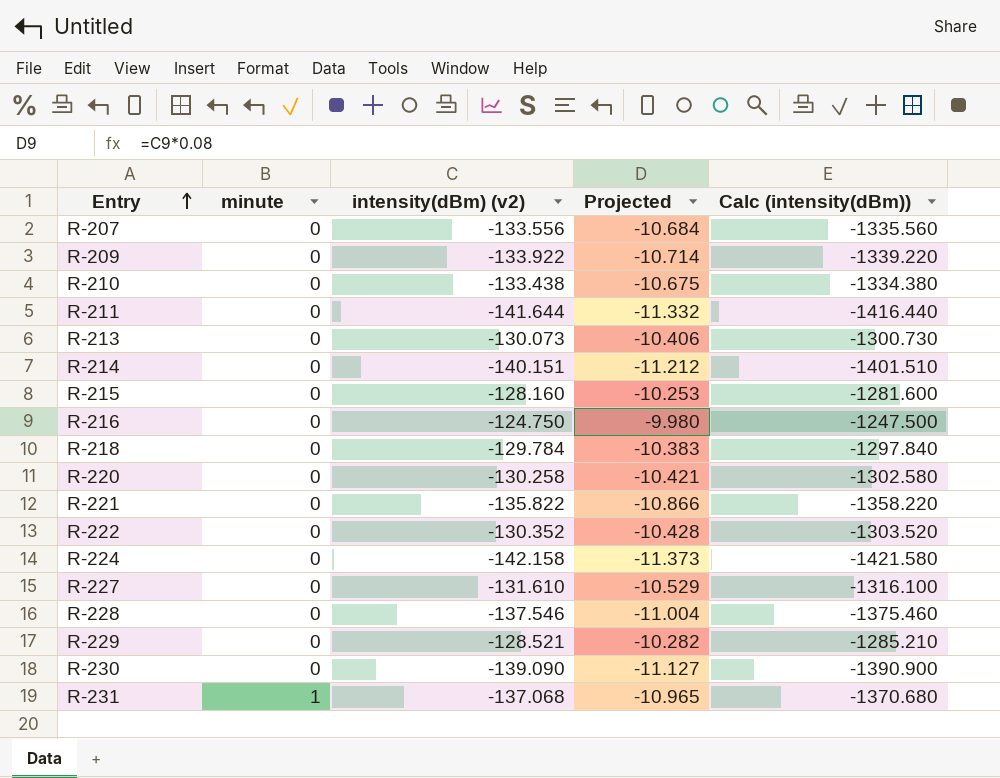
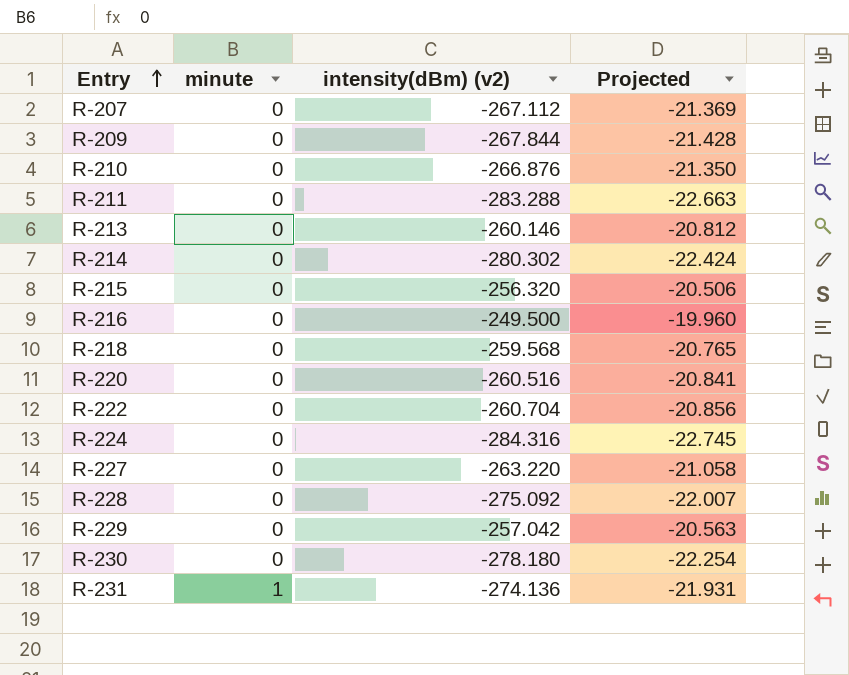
column Calc (intensity(dBm)) | formula: [intensity(dBm) (v2)] * 10 -> none
row R-221: 0 | -135.822 | -10.866 | -1358.220 -> none
R-207 | intensity(dBm) (v2): -133.556 -> -267.112
R-207 | Projected: -10.684 -> -21.369
R-209 | intensity(dBm) (v2): -133.922 -> -267.844
R-209 | Projected: -10.714 -> -21.428
R-210 | intensity(dBm) (v2): -133.438 -> -266.876
R-210 | Projected: -10.675 -> -21.350
R-211 | intensity(dBm) (v2): -141.644 -> -283.288
R-211 | Projected: -11.332 -> -22.663
R-213 | intensity(dBm) (v2): -130.073 -> -260.146
R-213 | Projected: -10.406 -> -20.812
R-214 | intensity(dBm) (v2): -140.151 -> -280.302
R-214 | Projected: -11.212 -> -22.424
R-215 | intensity(dBm) (v2): -128.160 -> -256.320
R-215 | Projected: -10.253 -> -20.506
R-216 | intensity(dBm) (v2): -124.750 -> -249.500
R-216 | Projected: -9.980 -> -19.960
R-218 | intensity(dBm) (v2): -129.784 -> -259.568
R-218 | Projected: -10.383 -> -20.765
R-220 | intensity(dBm) (v2): -130.258 -> -260.516
R-220 | Projected: -10.421 -> -20.841
R-222 | intensity(dBm) (v2): -130.352 -> -260.704
R-222 | Projected: -10.428 -> -20.856
R-224 | intensity(dBm) (v2): -142.158 -> -284.316
R-224 | Projected: -11.373 -> -22.745
R-227 | intensity(dBm) (v2): -131.610 -> -263.220
R-227 | Projected: -10.529 -> -21.058
R-228 | intensity(dBm) (v2): -137.546 -> -275.092
R-228 | Projected: -11.004 -> -22.007
R-229 | intensity(dBm) (v2): -128.521 -> -257.042
R-229 | Projected: -10.282 -> -20.563
R-230 | intensity(dBm) (v2): -139.090 -> -278.180
R-230 | Projected: -11.127 -> -22.254
R-231 | intensity(dBm) (v2): -137.068 -> -274.136
R-231 | Projected: -10.965 -> -21.931

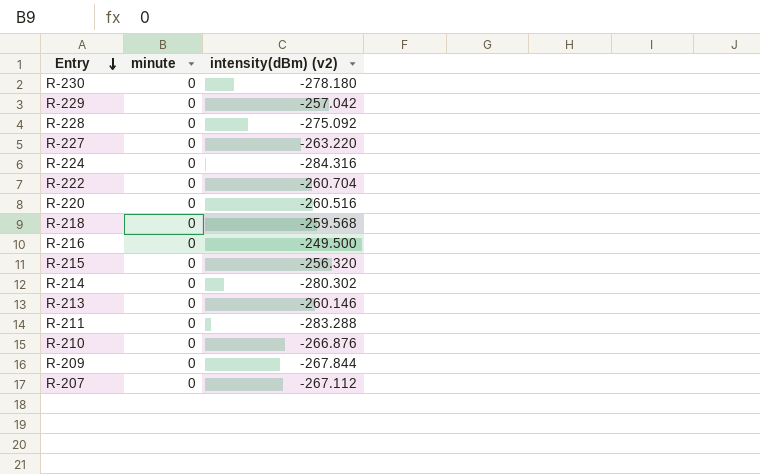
row order: Entry ascending -> Entry descending
column Projected | formula: [intensity(dBm) (v2)] * 0.08 -> none
row R-231: 1 | -274.136 | -21.931 -> none

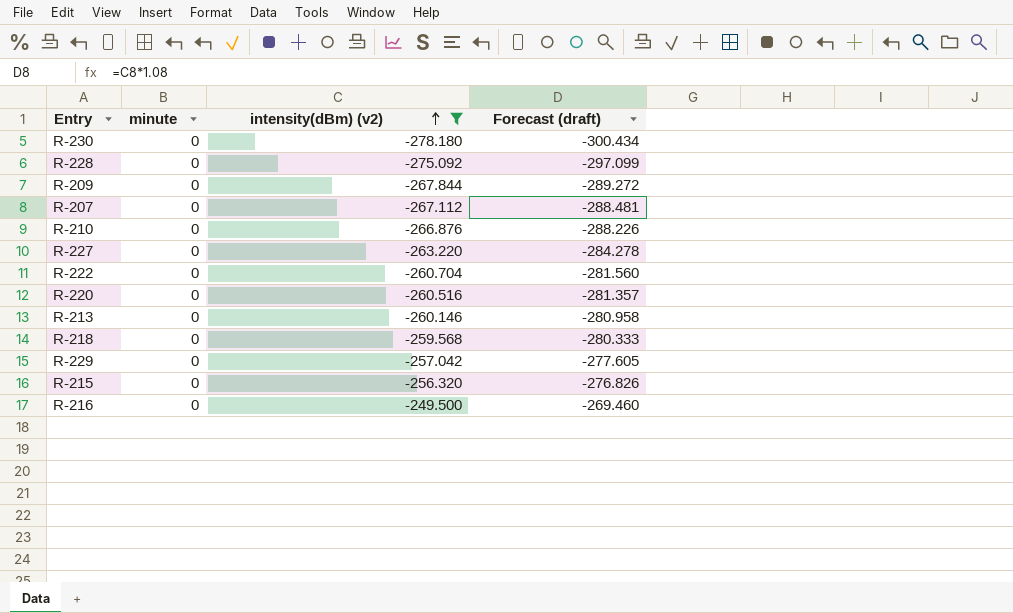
filter: none -> intensity(dBm) (v2) >= -278.180
row order: Entry descending -> intensity(dBm) (v2) ascending
column Forecast (draft) | formula: none -> [intensity(dBm) (v2)] * 1.08

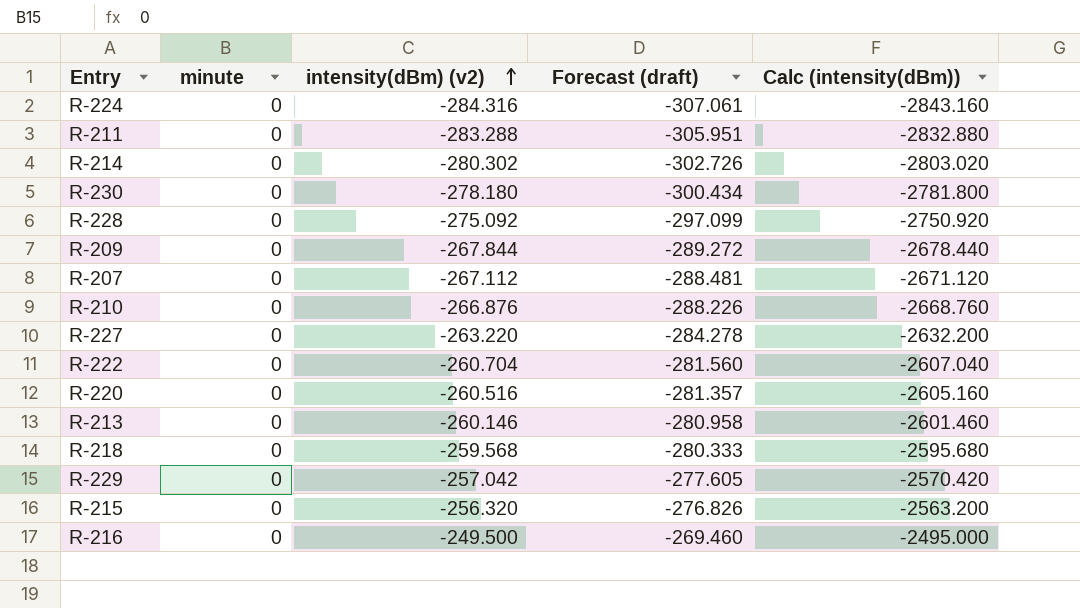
filter: intensity(dBm) (v2) >= -278.180 -> none
column Calc (intensity(dBm)) | formula: none -> [intensity(dBm) (v2)] * 10

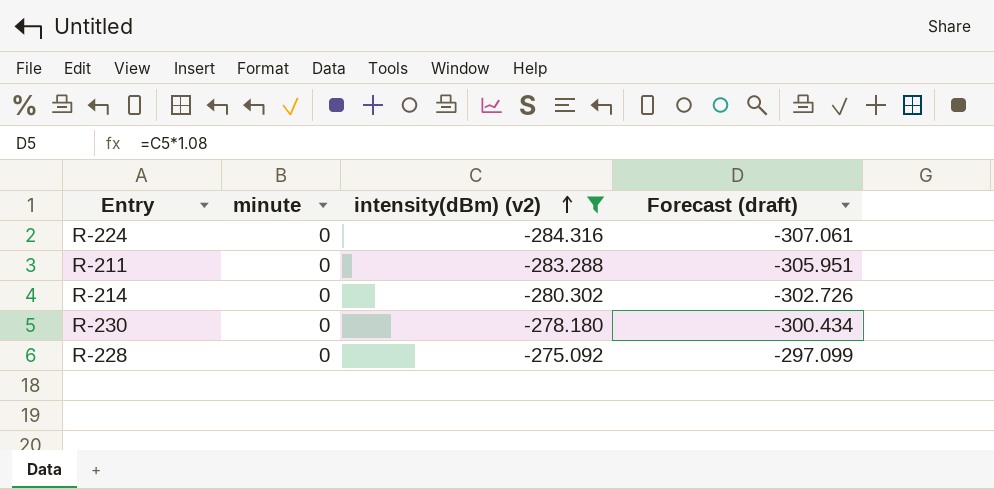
filter: none -> intensity(dBm) (v2) <= -275.092
column Calc (intensity(dBm)) | formula: [intensity(dBm) (v2)] * 10 -> none

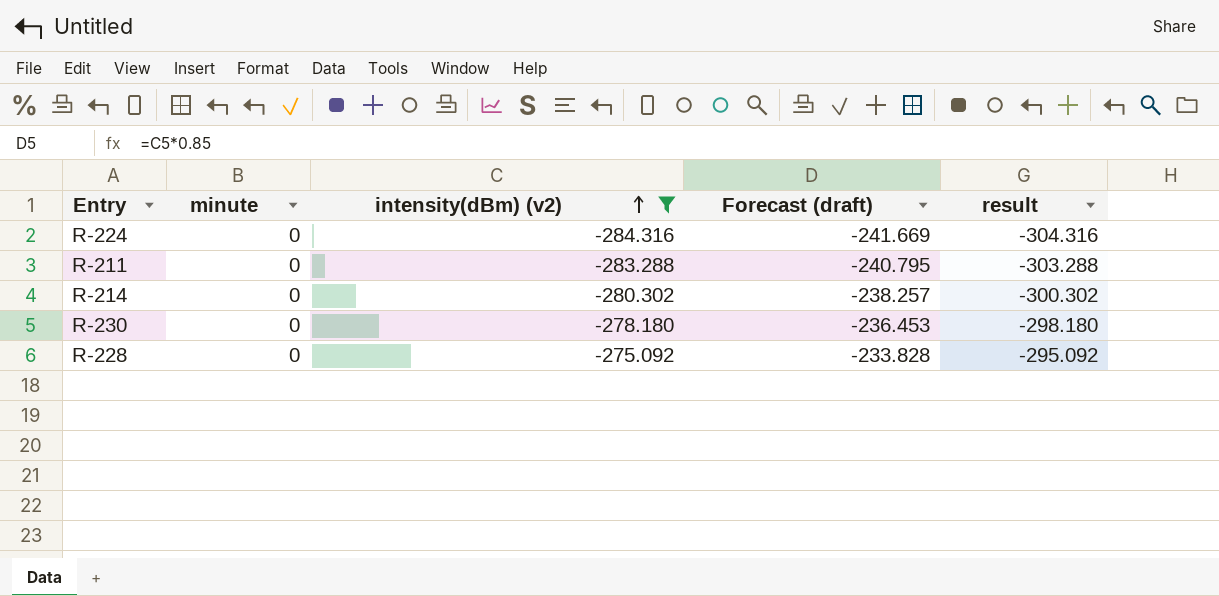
column Forecast (draft) | formula: [intensity(dBm) (v2)] * 1.08 -> [intensity(dBm) (v2)] * 0.85
column result | formula: none -> [intensity(dBm) (v2)] - 20

